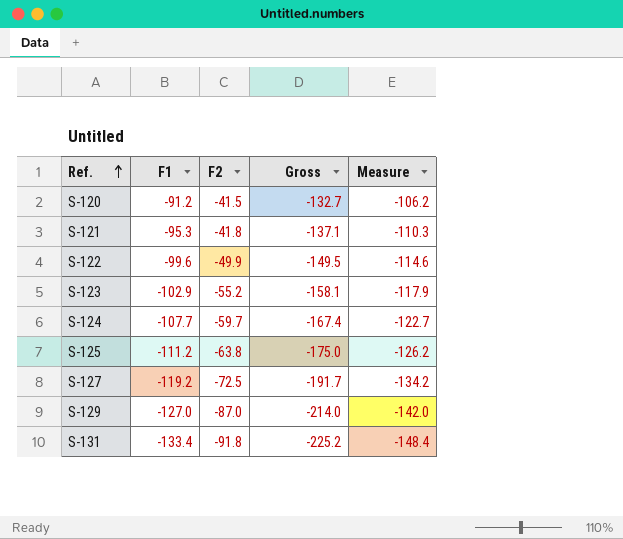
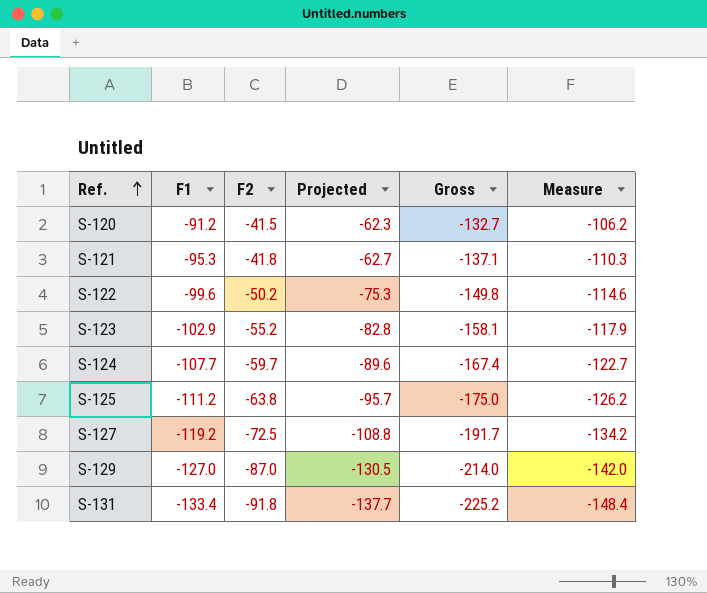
column Projected | formula: none -> [F2] * 1.5
S-122 | F2: -49.9 -> -50.2
S-122 | Gross: -149.5 -> -149.8

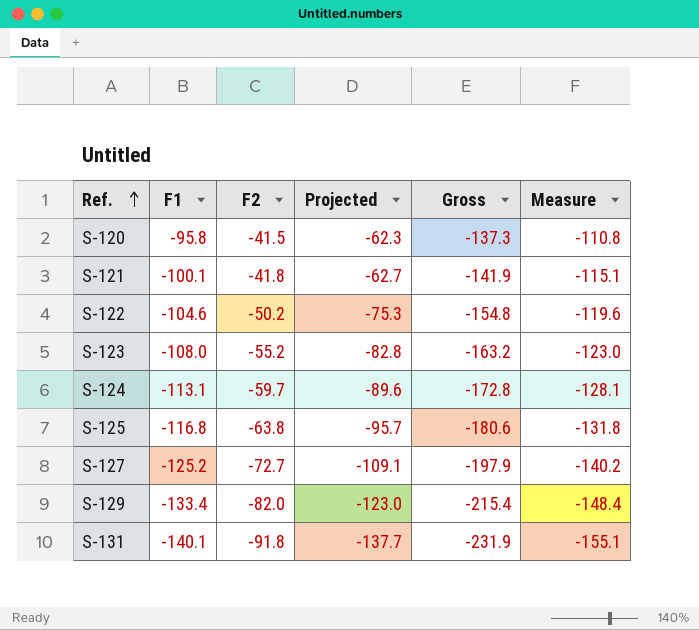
S-120 | F1: -91.2 -> -95.8
S-120 | Gross: -132.7 -> -137.3
S-120 | Measure: -106.2 -> -110.8
S-121 | F1: -95.3 -> -100.1
S-121 | Gross: -137.1 -> -141.9
S-121 | Measure: -110.3 -> -115.1
S-122 | F1: -99.6 -> -104.6
S-122 | Gross: -149.8 -> -154.8
S-122 | Measure: -114.6 -> -119.6
S-123 | F1: -102.9 -> -108.0
S-123 | Gross: -158.1 -> -163.2
S-123 | Measure: -117.9 -> -123.0
S-124 | F1: -107.7 -> -113.1
S-124 | Gross: -167.4 -> -172.8
S-124 | Measure: -122.7 -> -128.1
S-125 | F1: -111.2 -> -116.8
S-125 | Gross: -175.0 -> -180.6
S-125 | Measure: -126.2 -> -131.8
S-127 | F1: -119.2 -> -125.2
S-127 | F2: -72.5 -> -72.7
S-127 | Projected: -108.8 -> -109.1
S-127 | Gross: -191.7 -> -197.9
S-127 | Measure: -134.2 -> -140.2
S-129 | F1: -127.0 -> -133.4
S-129 | F2: -87.0 -> -82.0
S-129 | Projected: -130.5 -> -123.0
S-129 | Gross: -214.0 -> -215.4
S-129 | Measure: -142.0 -> -148.4
S-131 | F1: -133.4 -> -140.1
S-131 | Gross: -225.2 -> -231.9
S-131 | Measure: -148.4 -> -155.1

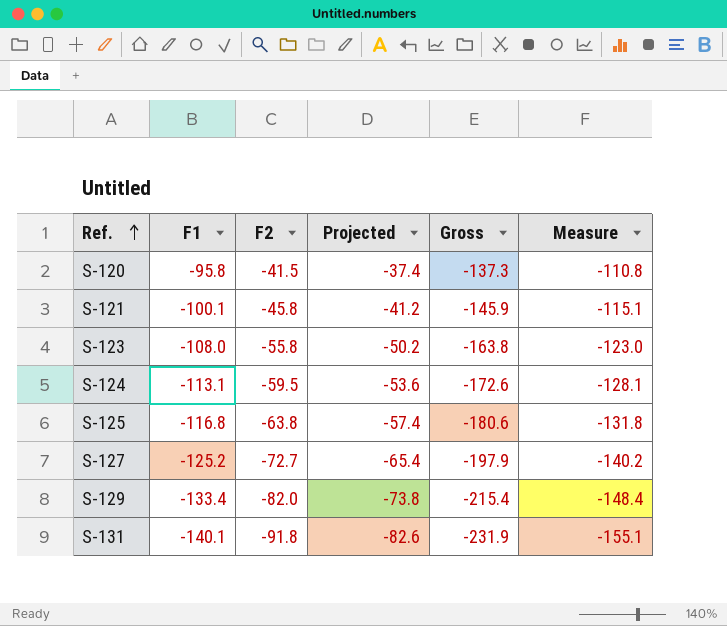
column Projected | formula: [F2] * 1.5 -> [F2] * 0.9
row S-122: -104.6 | -50.2 | -75.3 | -154.8 | -119.6 -> none
S-121 | F2: -41.8 -> -45.8
S-121 | Gross: -141.9 -> -145.9
S-123 | F2: -55.2 -> -55.8
S-123 | Gross: -163.2 -> -163.8
S-124 | F2: -59.7 -> -59.5
S-124 | Gross: -172.8 -> -172.6

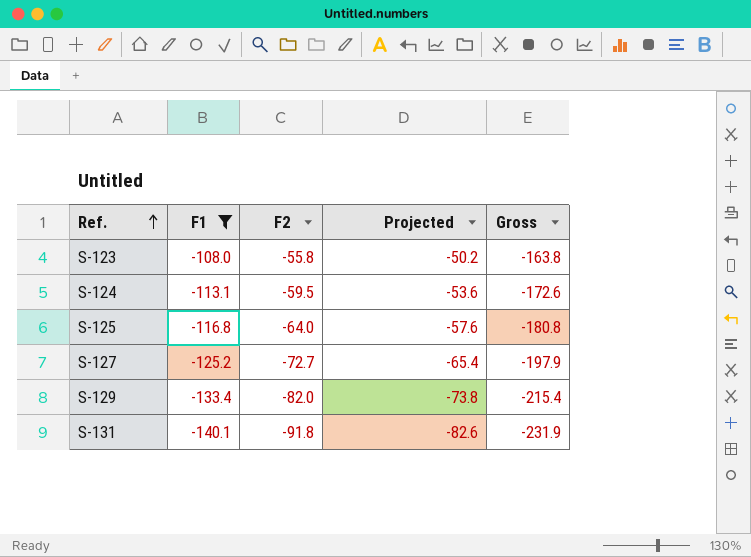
filter: none -> F1 <= -108.0
column Measure | formula: [F1] - 15 -> none
S-125 | F2: -63.8 -> -64.0
S-125 | Projected: -57.4 -> -57.6
S-125 | Gross: -180.6 -> -180.8

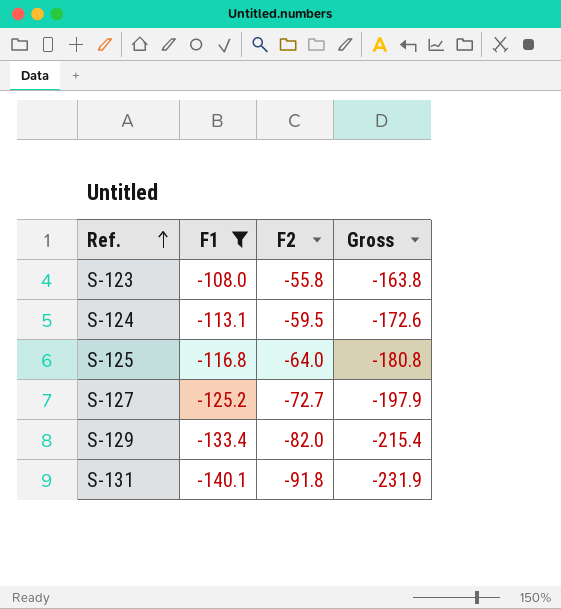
column Projected | formula: [F2] * 0.9 -> none

